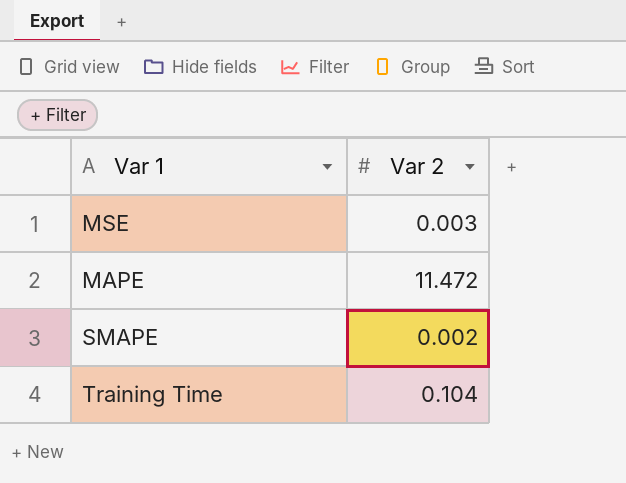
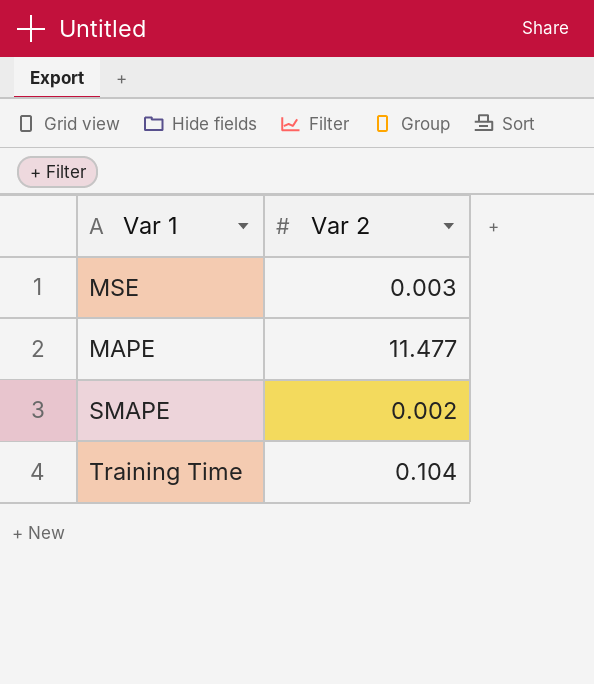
MAPE | Var 2: 11.472 -> 11.477

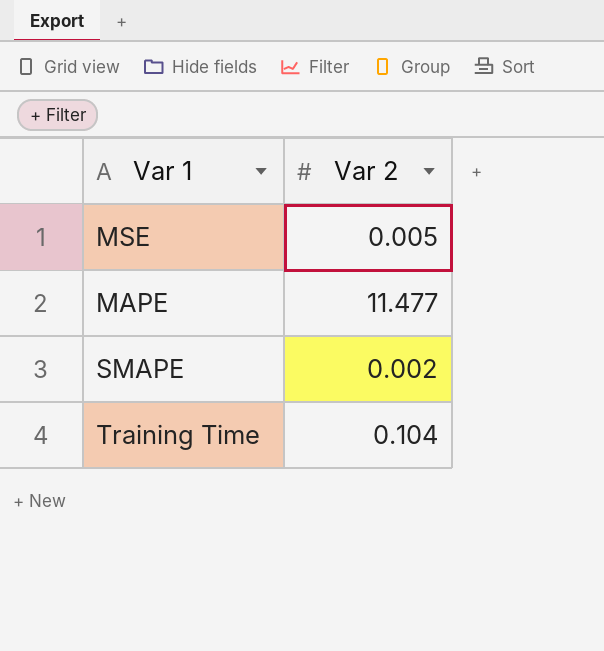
MSE | Var 2: 0.003 -> 0.005

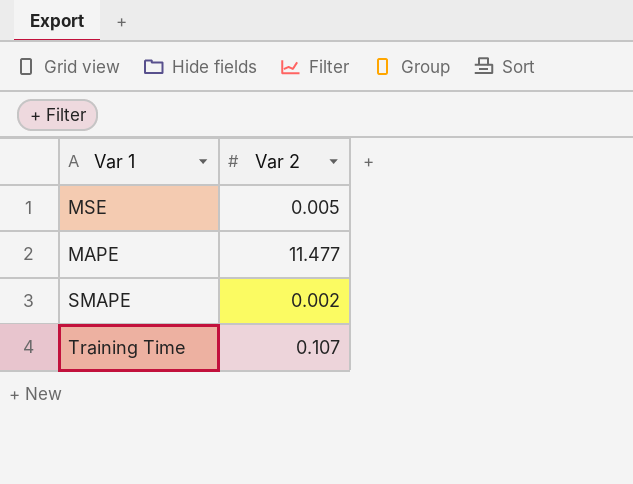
Training Time | Var 2: 0.104 -> 0.107

